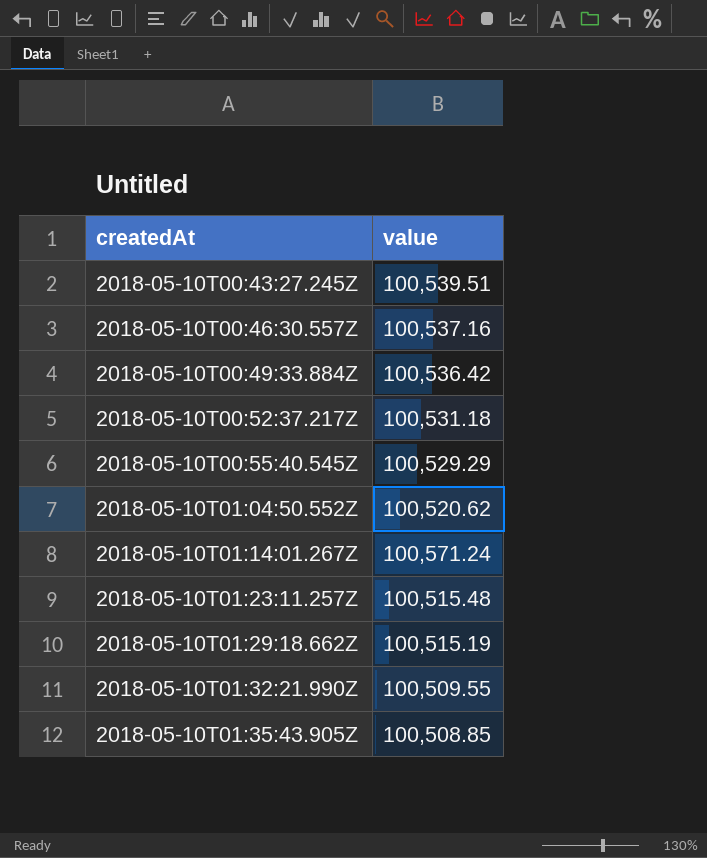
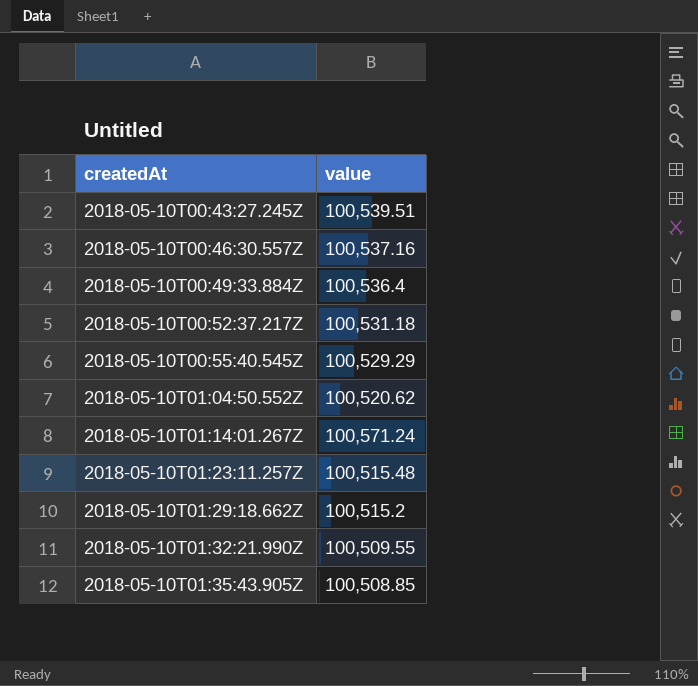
2018-05-10T00:49:33.884Z | value: 100,536.42 -> 100,536.4
2018-05-10T01:29:18.662Z | value: 100,515.19 -> 100,515.2

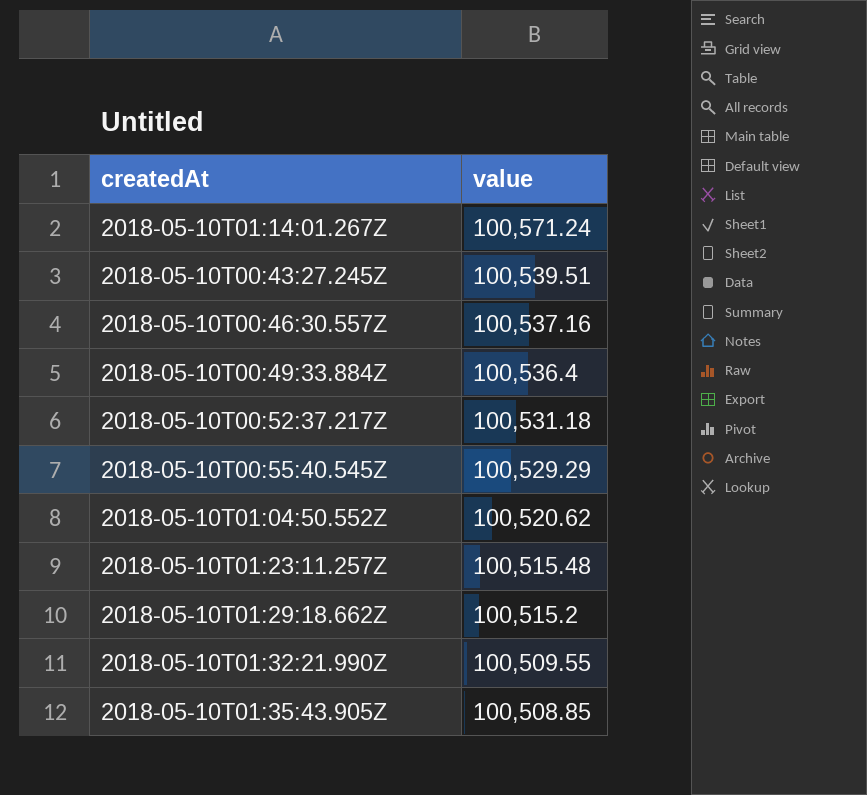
row order: createdAt ascending -> value descending

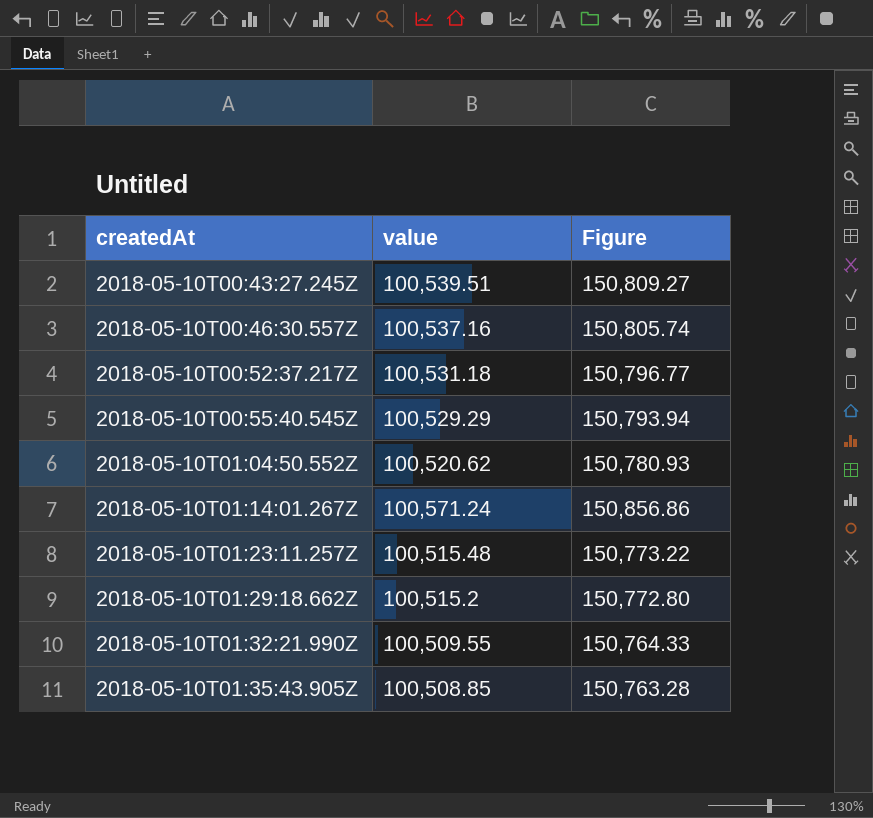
row order: value descending -> createdAt ascending
column Figure | formula: none -> [value] * 1.5
row 2018-05-10T00:49:33.884Z: 100,536.4 -> none

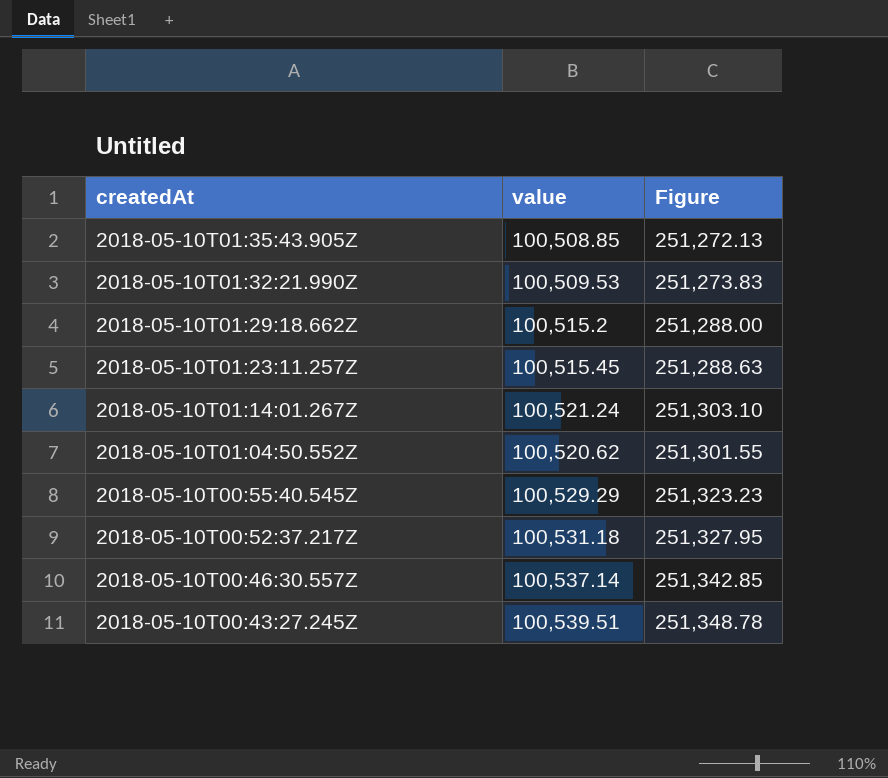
row order: createdAt ascending -> createdAt descending
column Figure | formula: [value] * 1.5 -> [value] * 2.5
2018-05-10T01:32:21.990Z | value: 100,509.55 -> 100,509.53
2018-05-10T01:23:11.257Z | value: 100,515.48 -> 100,515.45
2018-05-10T01:14:01.267Z | value: 100,571.24 -> 100,521.24
2018-05-10T00:46:30.557Z | value: 100,537.16 -> 100,537.14

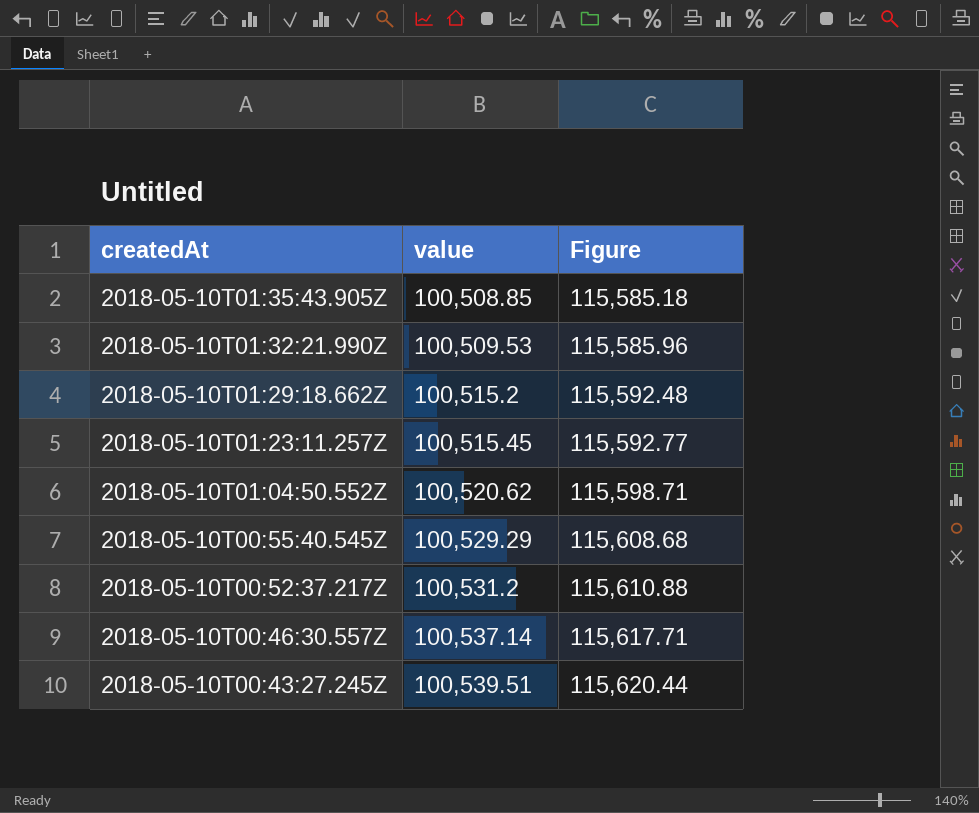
column Figure | formula: [value] * 2.5 -> [value] * 1.15
row 2018-05-10T01:14:01.267Z: 100,521.24 | 251,303.10 -> none
2018-05-10T00:52:37.217Z | value: 100,531.18 -> 100,531.2

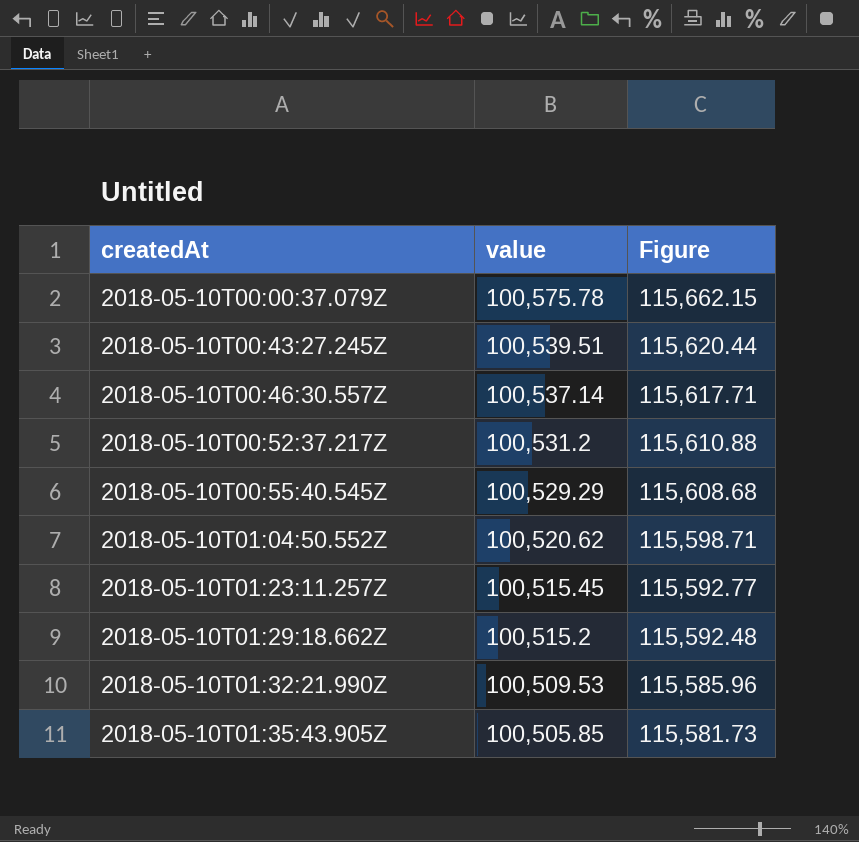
row order: createdAt descending -> createdAt ascending
row 2018-05-10T00:00:37.079Z: none -> 100,575.78 | 115,662.15
2018-05-10T01:35:43.905Z | value: 100,508.85 -> 100,505.85
2018-05-10T01:35:43.905Z | Figure: 115,585.18 -> 115,581.73

